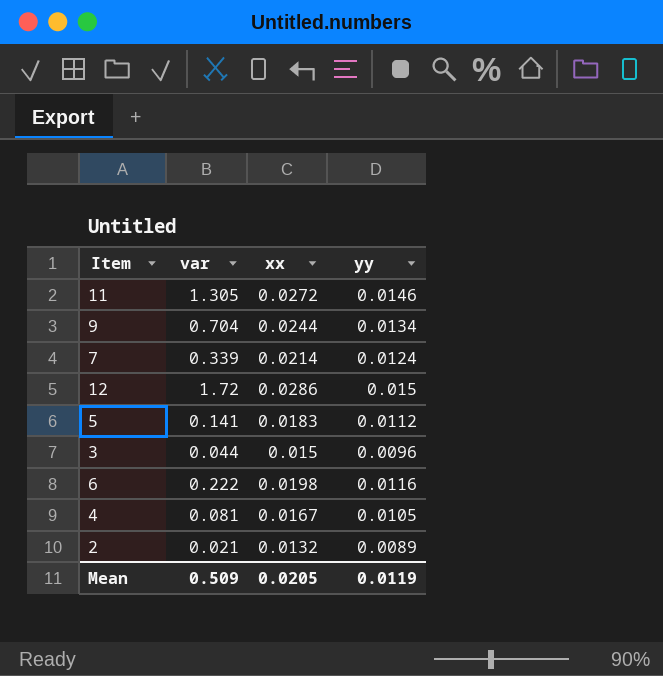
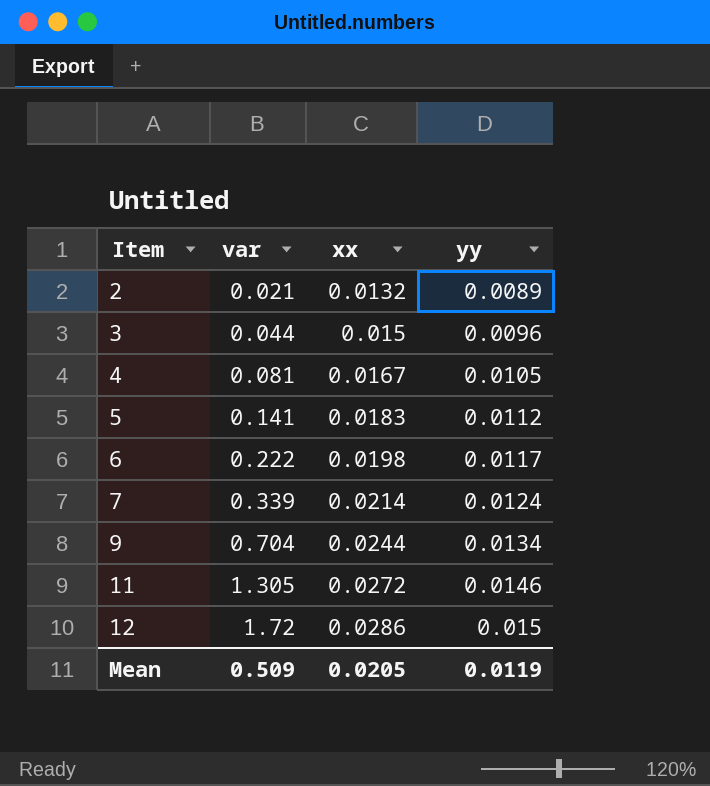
row order: none -> Item ascending
6 | yy: 0.0116 -> 0.0117

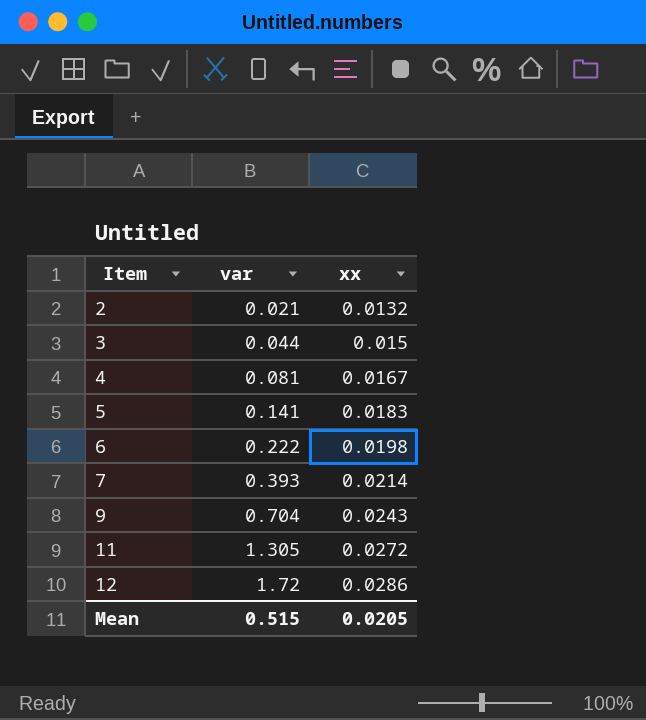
column yy | position: 4 -> none
7 | var: 0.339 -> 0.393
9 | xx: 0.0244 -> 0.0243
Mean | var: 0.509 -> 0.515

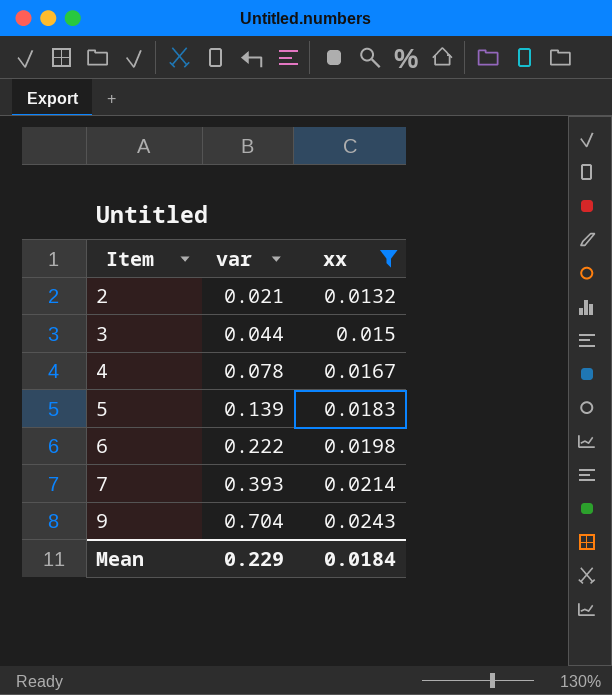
filter: none -> xx <= 0.0243
4 | var: 0.081 -> 0.078
5 | var: 0.141 -> 0.139
Mean | var: 0.515 -> 0.229
Mean | xx: 0.0205 -> 0.0184

